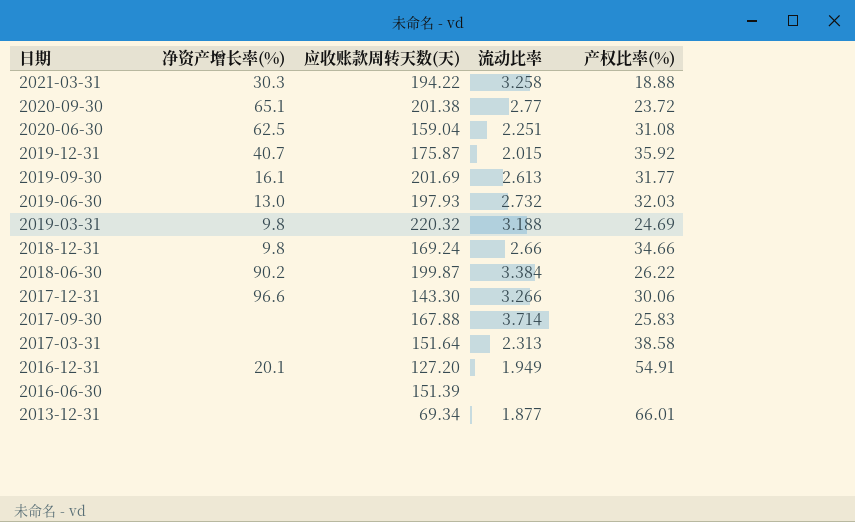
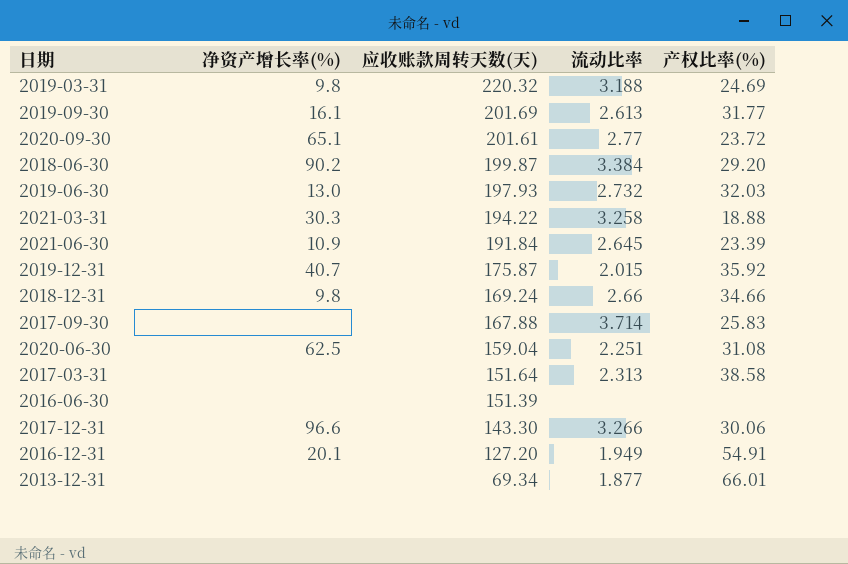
row order: 日期 descending -> 应收账款周转天数(天) descending
2020-09-30 | 应收账款周转天数(天): 201.38 -> 201.61
2018-06-30 | 产权比率(%): 26.22 -> 29.20
row 2021-06-30: none -> 10.9 | 191.84 | 2.645 | 23.39

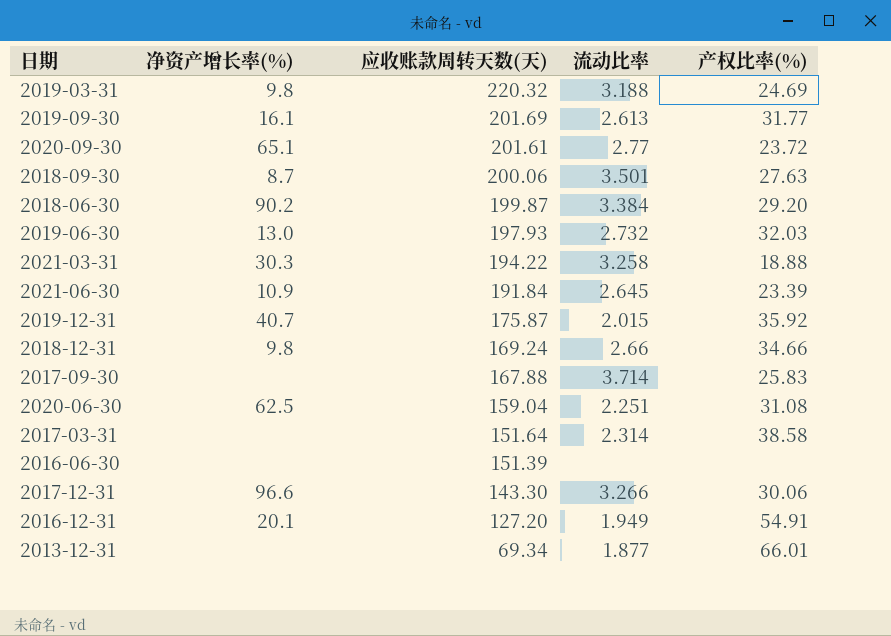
row 2018-09-30: none -> 8.7 | 200.06 | 3.501 | 27.63
2017-03-31 | 流动比率: 2.313 -> 2.314

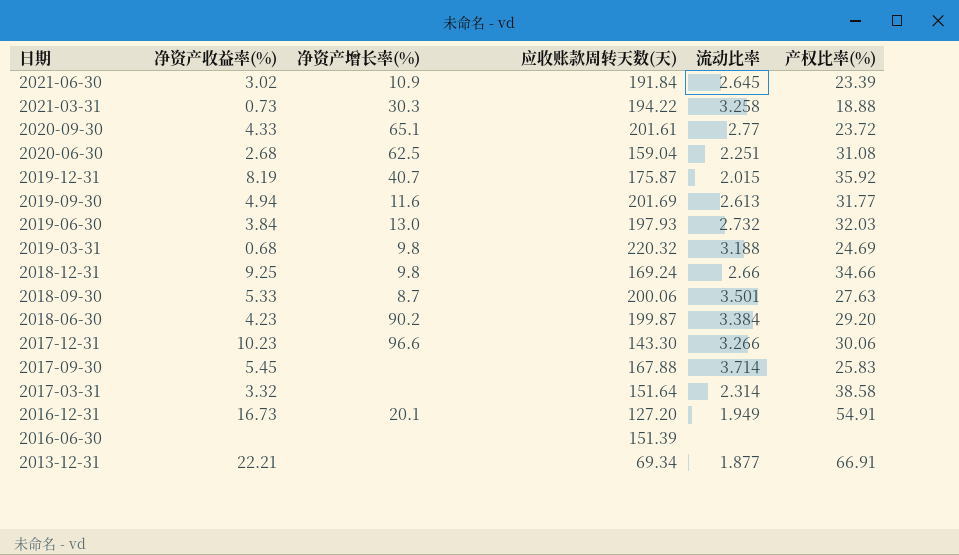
row order: 应收账款周转天数(天) descending -> 日期 descending
column 净资产收益率(%) | position: none -> 2
2019-09-30 | 净资产增长率(%): 16.1 -> 11.6
2013-12-31 | 产权比率(%): 66.01 -> 66.91

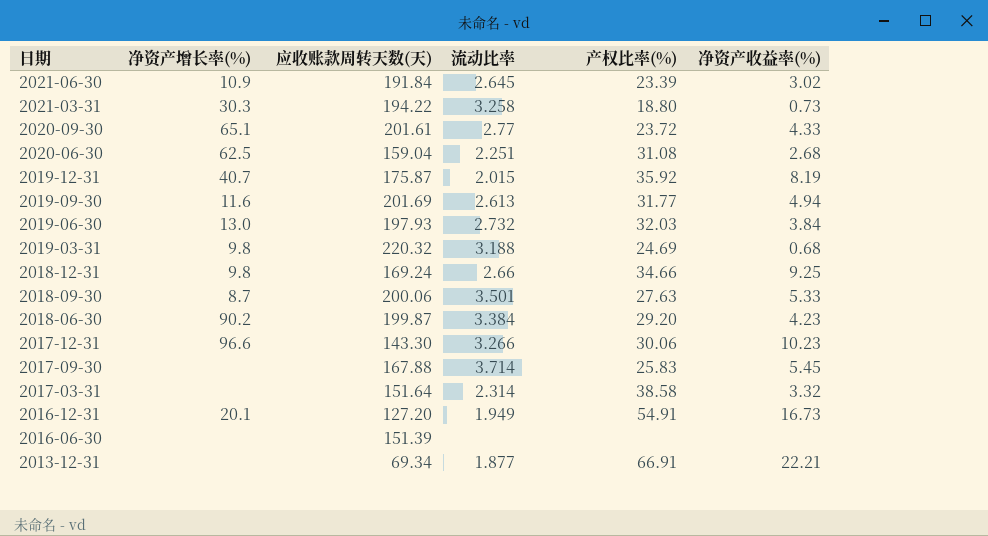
column 净资产收益率(%) | position: 2 -> 6
2021-03-31 | 产权比率(%): 18.88 -> 18.80

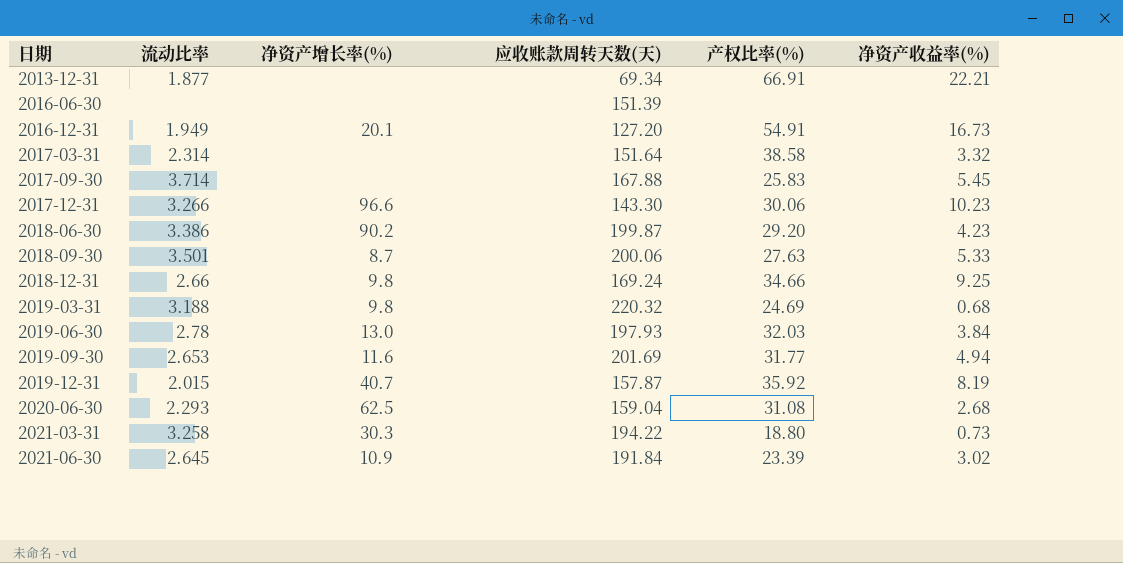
row order: 日期 descending -> 日期 ascending
column 流动比率 | position: 4 -> 2
row 2020-09-30: 65.1 | 201.61 | 2.77 | 23.72 | 4.33 -> none
2018-06-30 | 流动比率: 3.384 -> 3.386
2019-06-30 | 流动比率: 2.732 -> 2.78
2019-09-30 | 流动比率: 2.613 -> 2.653
2019-12-31 | 应收账款周转天数(天): 175.87 -> 157.87
2020-06-30 | 流动比率: 2.251 -> 2.293

